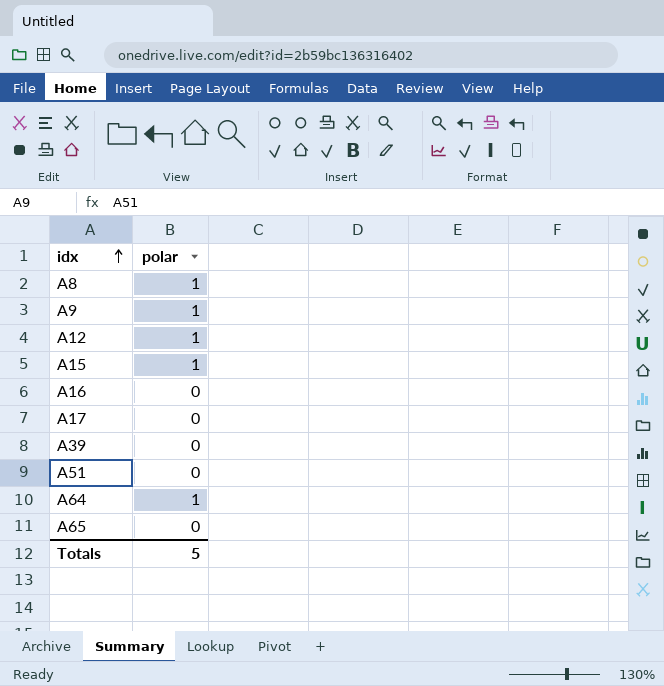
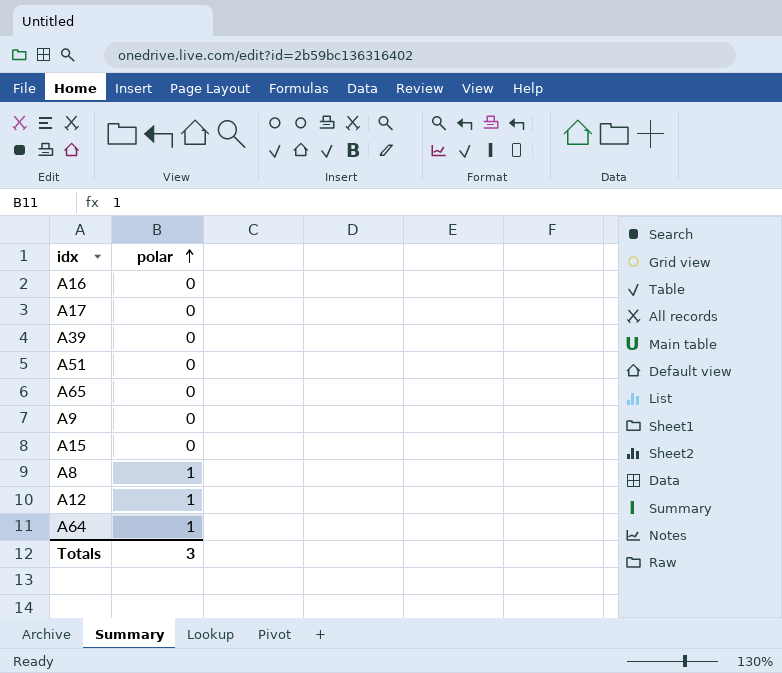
row order: idx ascending -> polar ascending
A9 | polar: 1 -> 0
A15 | polar: 1 -> 0
Totals | polar: 5 -> 3

